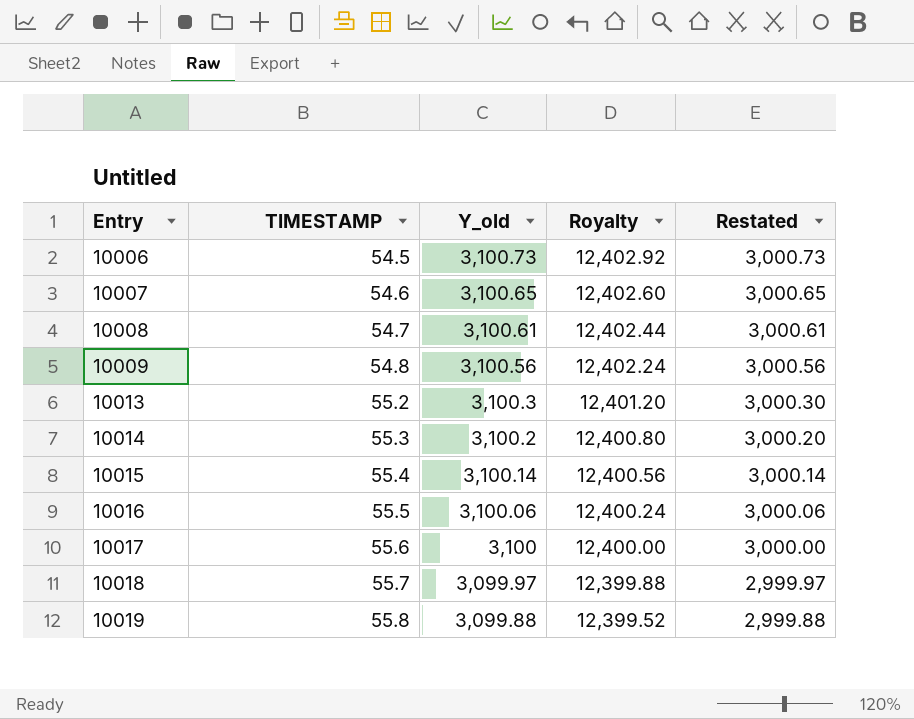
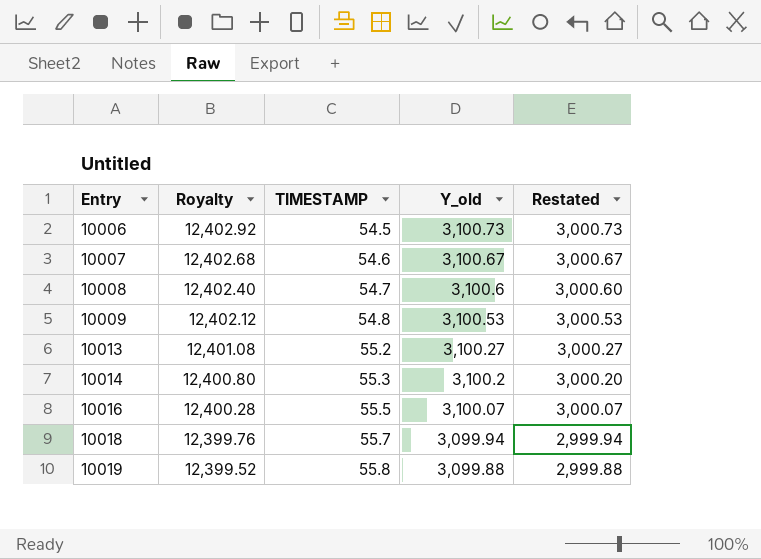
column Royalty | position: 4 -> 2
row 10015: 55.4 | 3,100.14 | 12,400.56 | 3,000.14 -> none
row 10017: 55.6 | 3,100 | 12,400.00 | 3,000.00 -> none
10007 | Royalty: 12,402.60 -> 12,402.68
10007 | Y_old: 3,100.65 -> 3,100.67
10007 | Restated: 3,000.65 -> 3,000.67
10008 | Royalty: 12,402.44 -> 12,402.40
10008 | Y_old: 3,100.61 -> 3,100.6
10008 | Restated: 3,000.61 -> 3,000.60
10009 | Royalty: 12,402.24 -> 12,402.12
10009 | Y_old: 3,100.56 -> 3,100.53
10009 | Restated: 3,000.56 -> 3,000.53
10013 | Royalty: 12,401.20 -> 12,401.08
10013 | Y_old: 3,100.3 -> 3,100.27
10013 | Restated: 3,000.30 -> 3,000.27
10016 | Royalty: 12,400.24 -> 12,400.28
10016 | Y_old: 3,100.06 -> 3,100.07
10016 | Restated: 3,000.06 -> 3,000.07
10018 | Royalty: 12,399.88 -> 12,399.76
10018 | Y_old: 3,099.97 -> 3,099.94
10018 | Restated: 2,999.97 -> 2,999.94

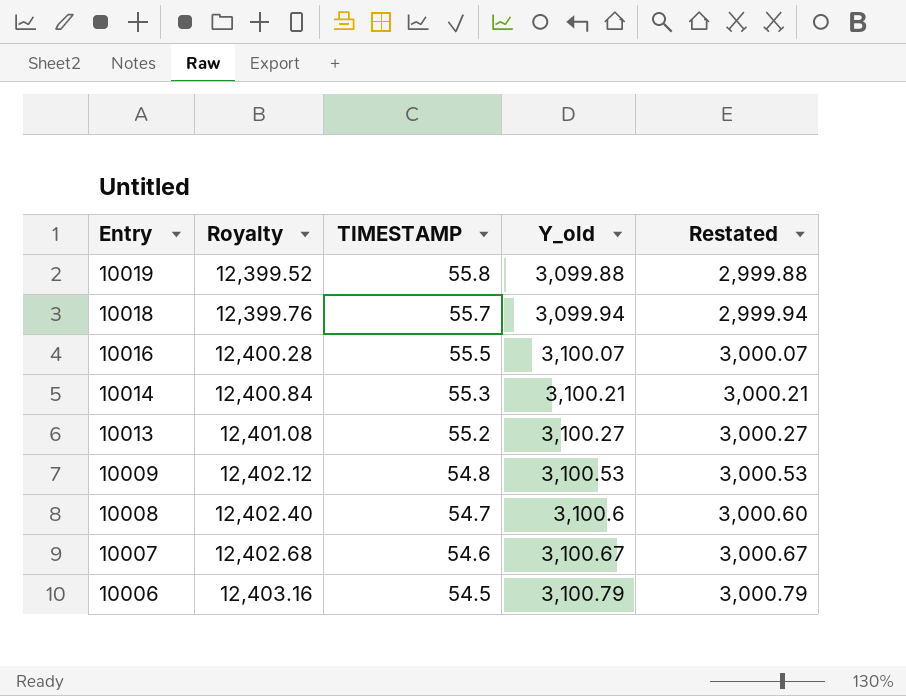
row order: Entry ascending -> Entry descending
10014 | Royalty: 12,400.80 -> 12,400.84
10014 | Y_old: 3,100.2 -> 3,100.21
10014 | Restated: 3,000.20 -> 3,000.21
10006 | Royalty: 12,402.92 -> 12,403.16
10006 | Y_old: 3,100.73 -> 3,100.79
10006 | Restated: 3,000.73 -> 3,000.79

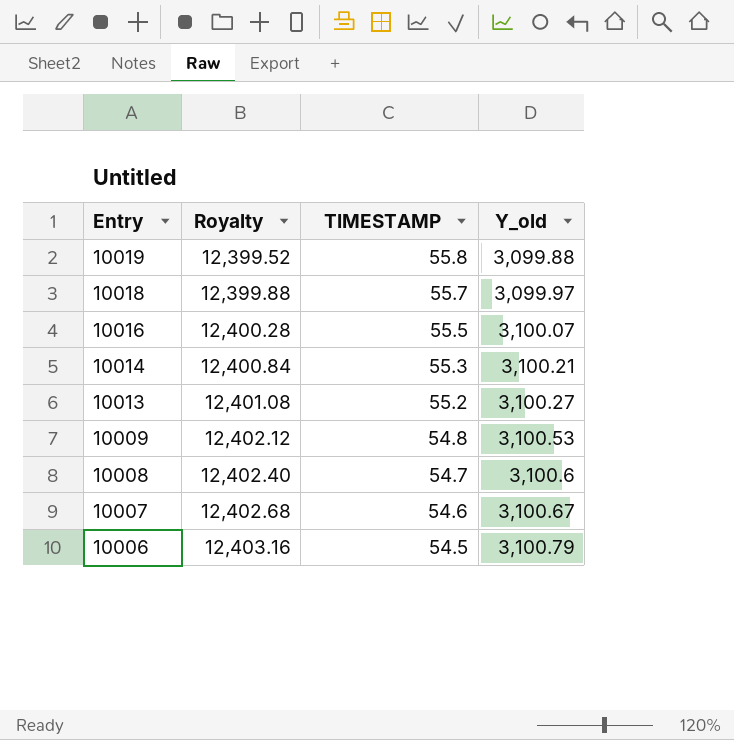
column Restated | formula: [Y_old] - 100 -> none
10018 | Royalty: 12,399.76 -> 12,399.88
10018 | Y_old: 3,099.94 -> 3,099.97

